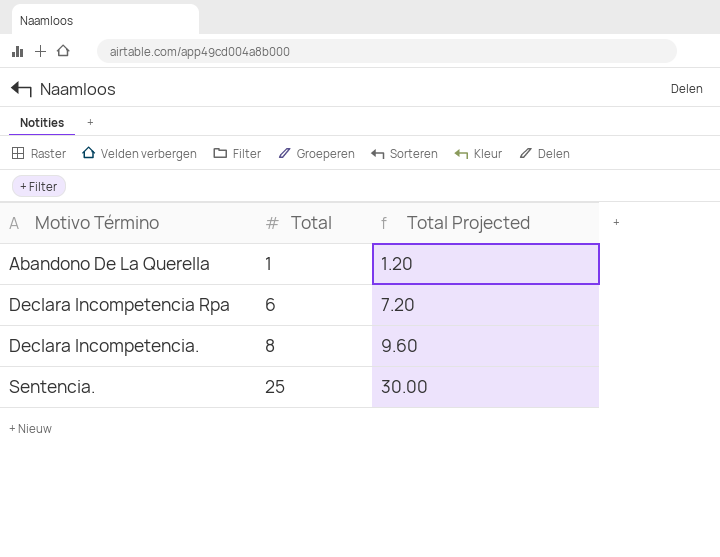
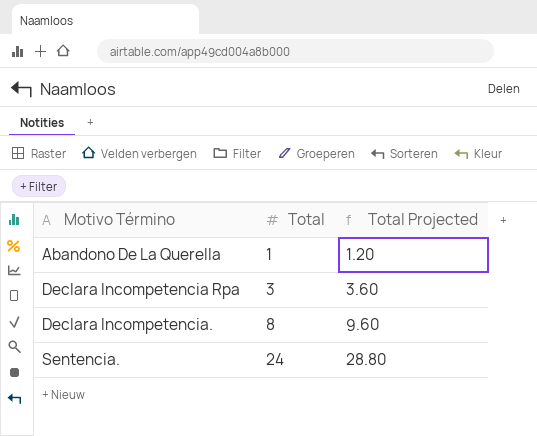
Declara Incompetencia Rpa | Total: 6 -> 3
Declara Incompetencia Rpa | Total Projected: 7.20 -> 3.60
Sentencia. | Total: 25 -> 24
Sentencia. | Total Projected: 30.00 -> 28.80

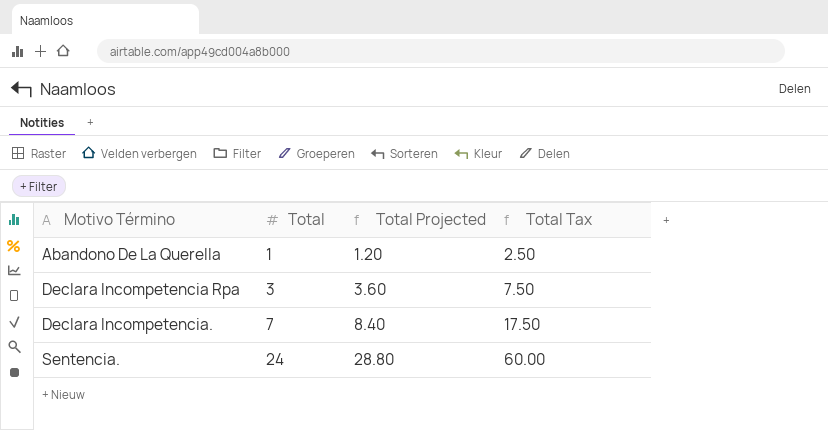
column Total Tax | formula: none -> [Total] * 2.5
Declara Incompetencia. | Total: 8 -> 7
Declara Incompetencia. | Total Projected: 9.60 -> 8.40

